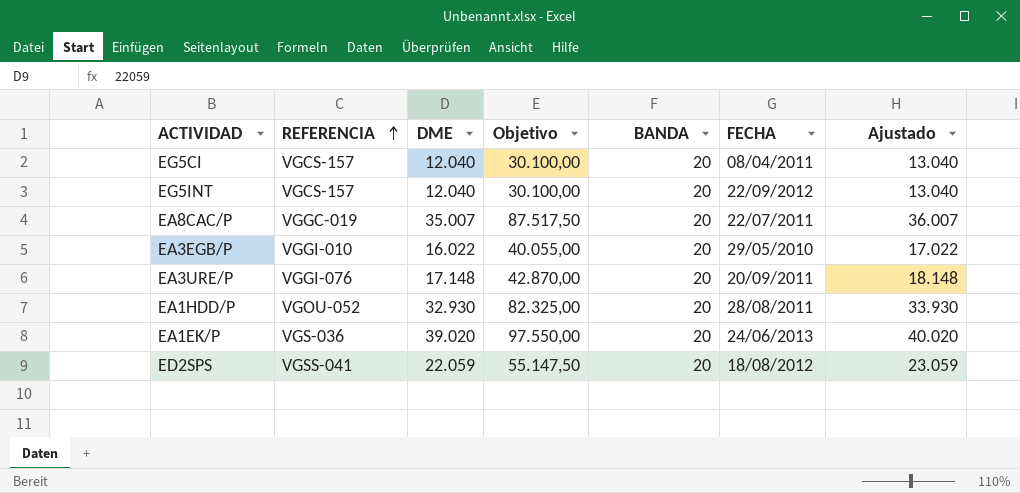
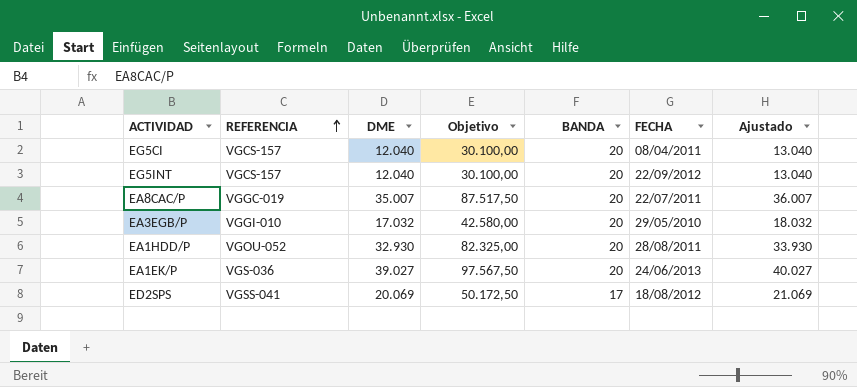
row EA3URE/P: VGGI-076 | 17.148 | 42.870,00 | 20 | 20/09/2011 | 18.148 -> none
EA3EGB/P | DME: 16.022 -> 17.032
EA3EGB/P | Objetivo: 40.055,00 -> 42.580,00
EA3EGB/P | Ajustado: 17.022 -> 18.032
EA1EK/P | DME: 39.020 -> 39.027
EA1EK/P | Objetivo: 97.550,00 -> 97.567,50
EA1EK/P | Ajustado: 40.020 -> 40.027
ED2SPS | DME: 22.059 -> 20.069
ED2SPS | Objetivo: 55.147,50 -> 50.172,50
ED2SPS | BANDA: 20 -> 17
ED2SPS | Ajustado: 23.059 -> 21.069

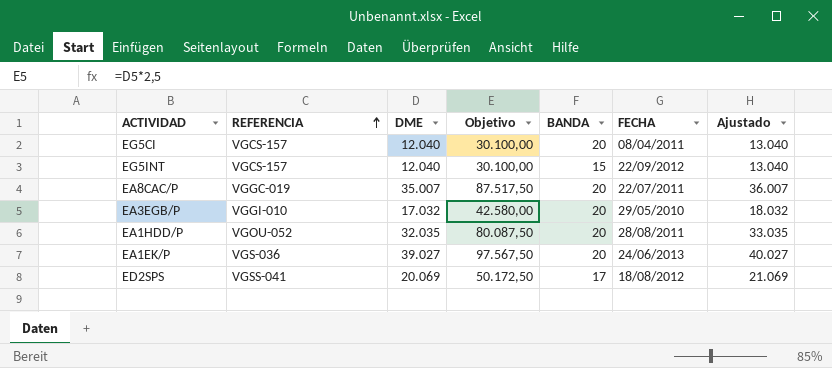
EG5INT | BANDA: 20 -> 15
EA1HDD/P | DME: 32.930 -> 32.035
EA1HDD/P | Objetivo: 82.325,00 -> 80.087,50
EA1HDD/P | Ajustado: 33.930 -> 33.035

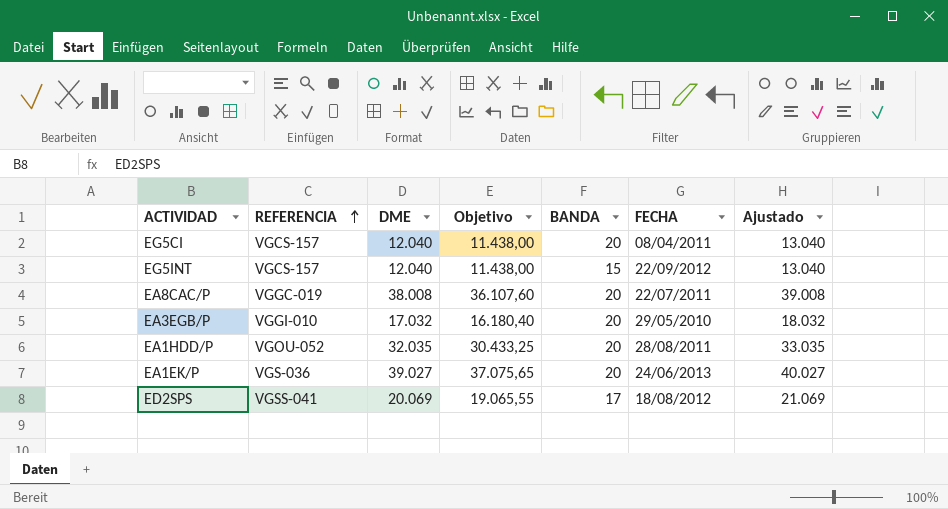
column Objetivo | formula: [DME] * 2,5 -> [DME] * 0,95
EA8CAC/P | DME: 35.007 -> 38.008
EA8CAC/P | Ajustado: 36.007 -> 39.008

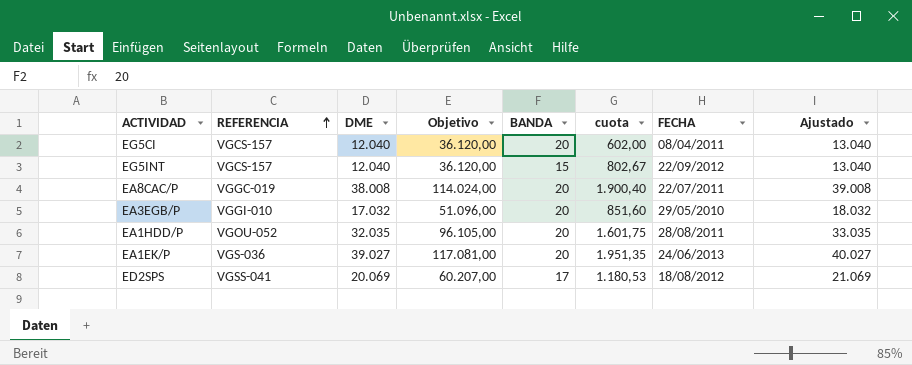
column Objetivo | formula: [DME] * 0,95 -> [DME] * 3
column cuota | formula: none -> [DME] / [BANDA]

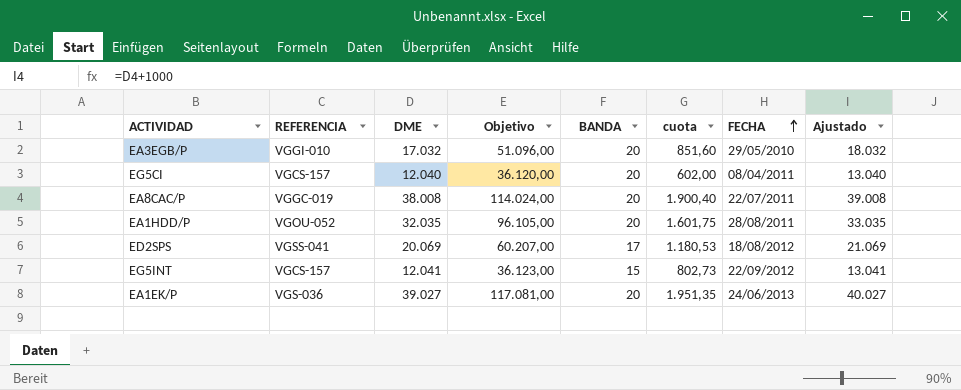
row order: REFERENCIA ascending -> FECHA ascending
EG5INT | DME: 12.040 -> 12.041
EG5INT | Objetivo: 36.120,00 -> 36.123,00
EG5INT | cuota: 802,67 -> 802,73
EG5INT | Ajustado: 13.040 -> 13.041

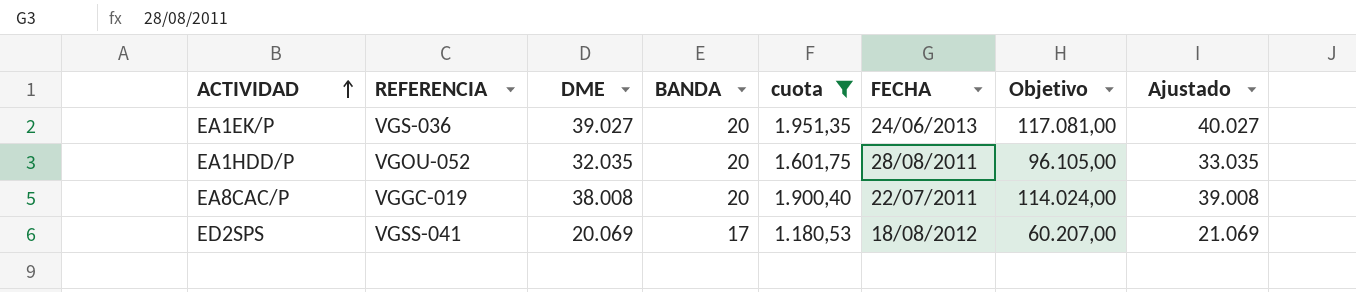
filter: none -> cuota >= 1.180,53
row order: FECHA ascending -> ACTIVIDAD ascending
column Objetivo | position: 4 -> 7

